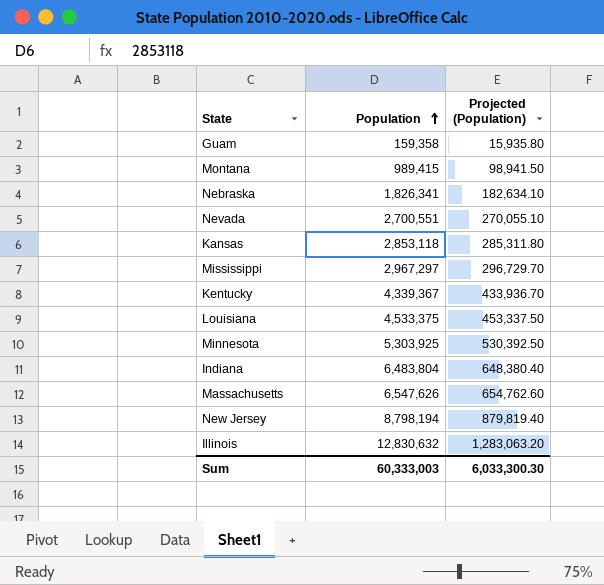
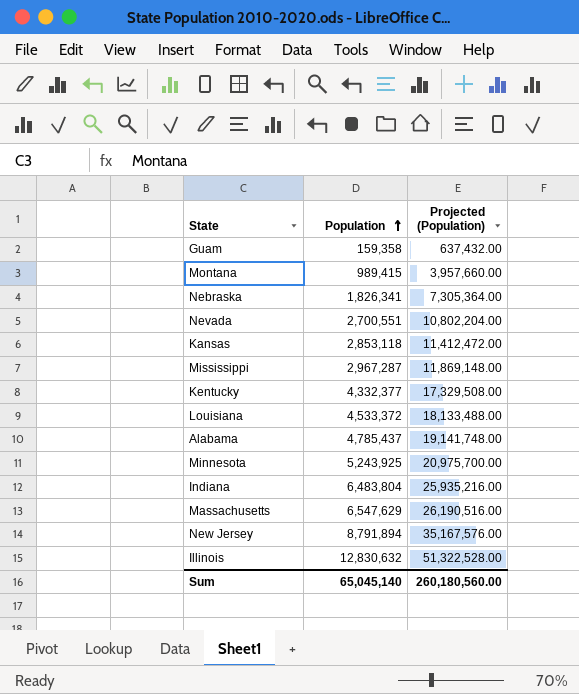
column Projected (Population) | formula: [Population] * 0.1 -> [Population] * 4
Mississippi | Population: 2,967,297 -> 2,967,287
Kentucky | Population: 4,339,367 -> 4,332,377
Louisiana | Population: 4,533,375 -> 4,533,372
row Alabama: none -> 4,785,437 | 19,141,748.00
Minnesota | Population: 5,303,925 -> 5,243,925
Massachusetts | Population: 6,547,626 -> 6,547,629
New Jersey | Population: 8,798,194 -> 8,791,894
Sum | Population: 60,333,003 -> 65,045,140
Sum | Projected (Population): 6,033,300.30 -> 260,180,560.00

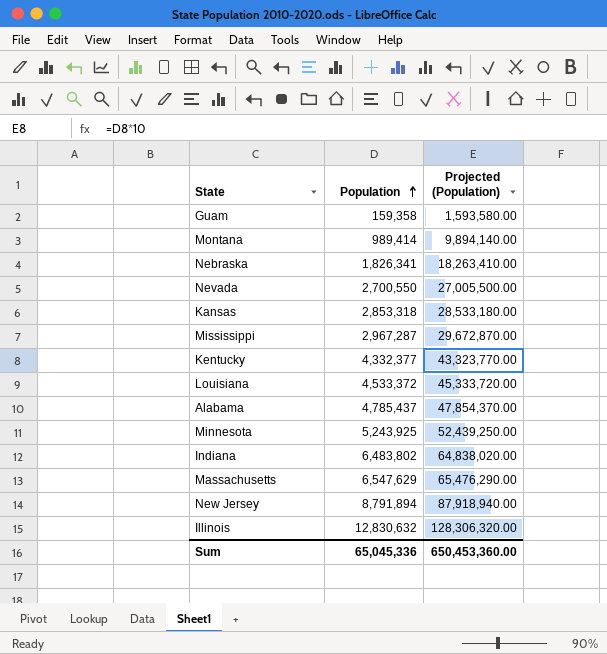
column Projected (Population) | formula: [Population] * 4 -> [Population] * 10
Montana | Population: 989,415 -> 989,414
Nevada | Population: 2,700,551 -> 2,700,550
Kansas | Population: 2,853,118 -> 2,853,318
Indiana | Population: 6,483,804 -> 6,483,802
Sum | Population: 65,045,140 -> 65,045,336
Sum | Projected (Population): 260,180,560.00 -> 650,453,360.00

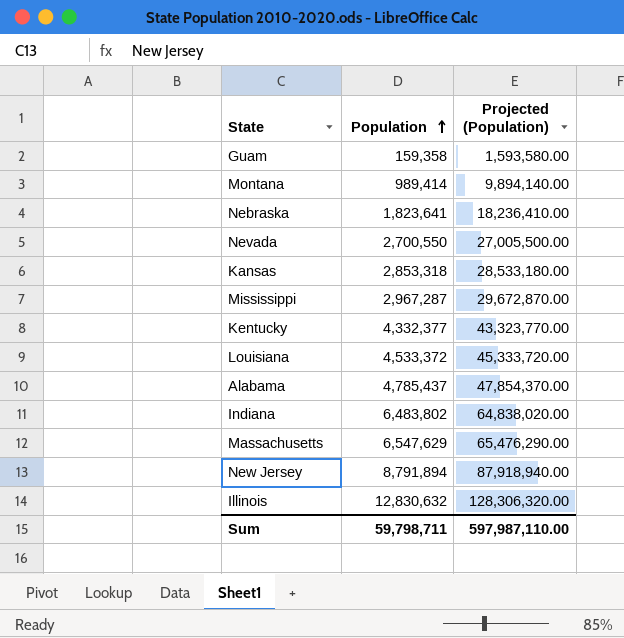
row Minnesota: 5,243,925 | 52,439,250.00 -> none
Nebraska | Population: 1,826,341 -> 1,823,641
Nebraska | Projected (Population): 18,263,410.00 -> 18,236,410.00
Sum | Population: 65,045,336 -> 59,798,711
Sum | Projected (Population): 650,453,360.00 -> 597,987,110.00

